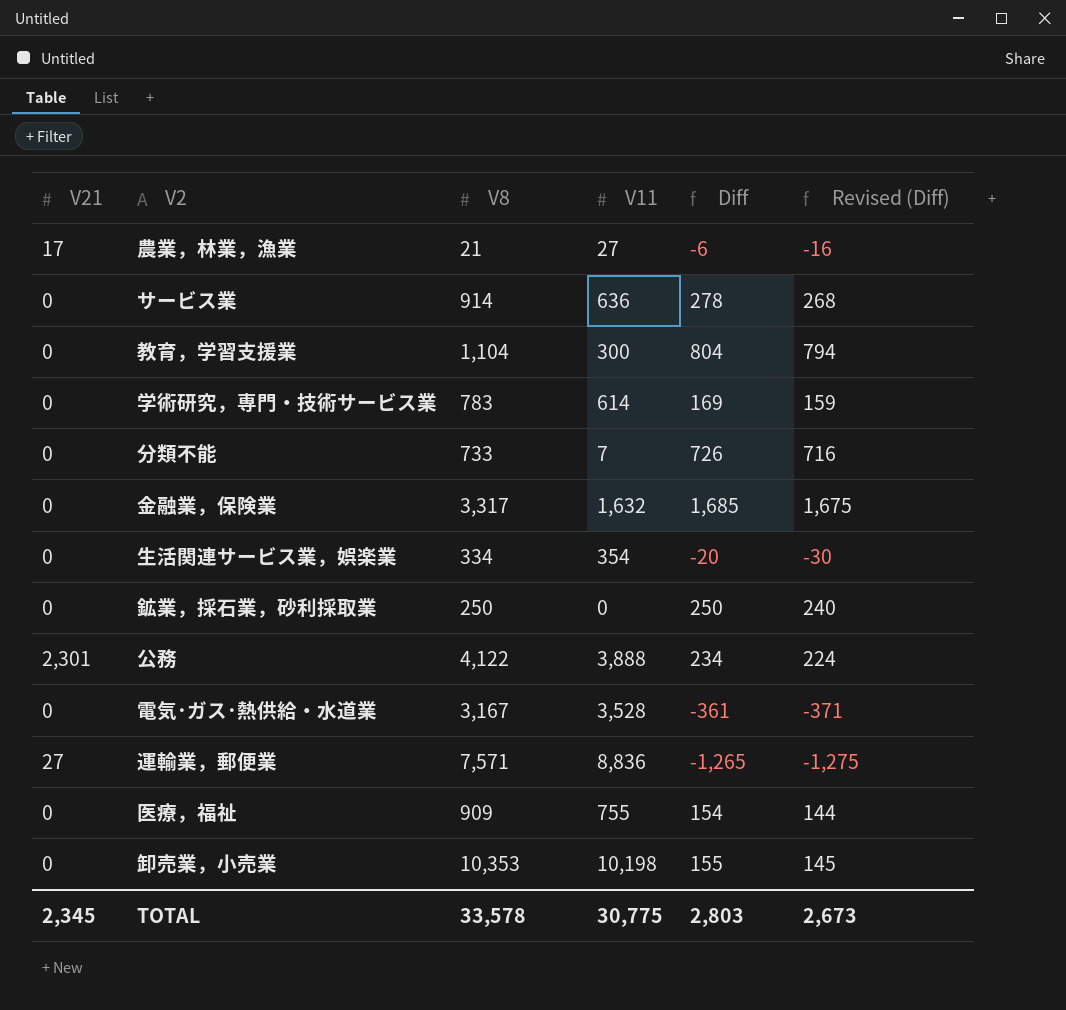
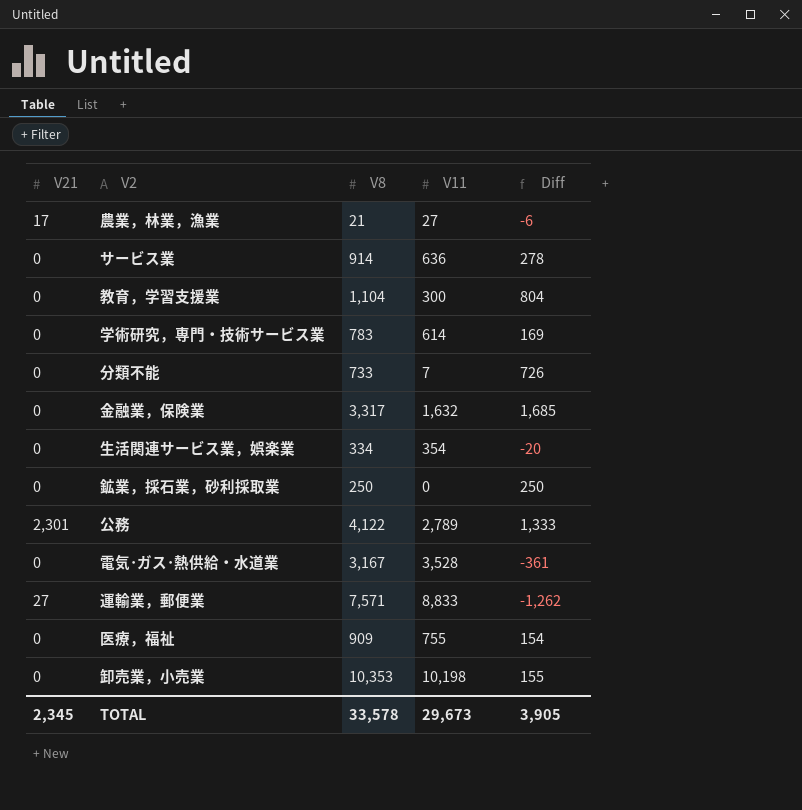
column Revised (Diff) | formula: [Diff] - 10 -> none
公務 | V11: 3,888 -> 2,789
公務 | Diff: 234 -> 1,333
運輸業，郵便業 | V11: 8,836 -> 8,833
運輸業，郵便業 | Diff: -1,265 -> -1,262
TOTAL | V11: 30,775 -> 29,673
TOTAL | Diff: 2,803 -> 3,905

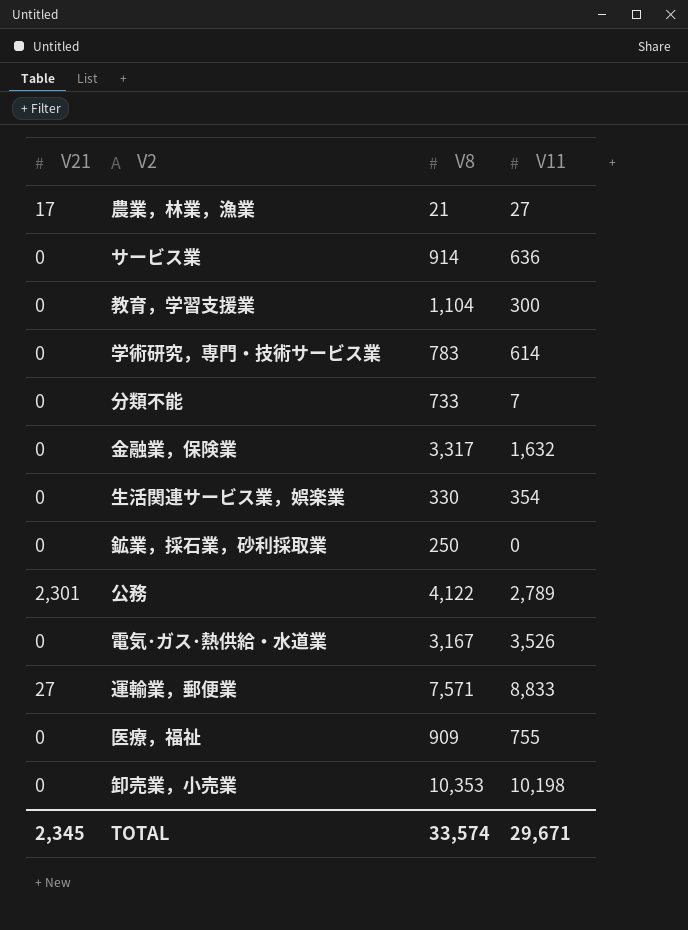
column Diff | formula: [V8] - [V11] -> none
生活関連サービス業，娯楽業 | V8: 334 -> 330
電気･ガス･熱供給・水道業 | V11: 3,528 -> 3,526
TOTAL | V8: 33,578 -> 33,574
TOTAL | V11: 29,673 -> 29,671

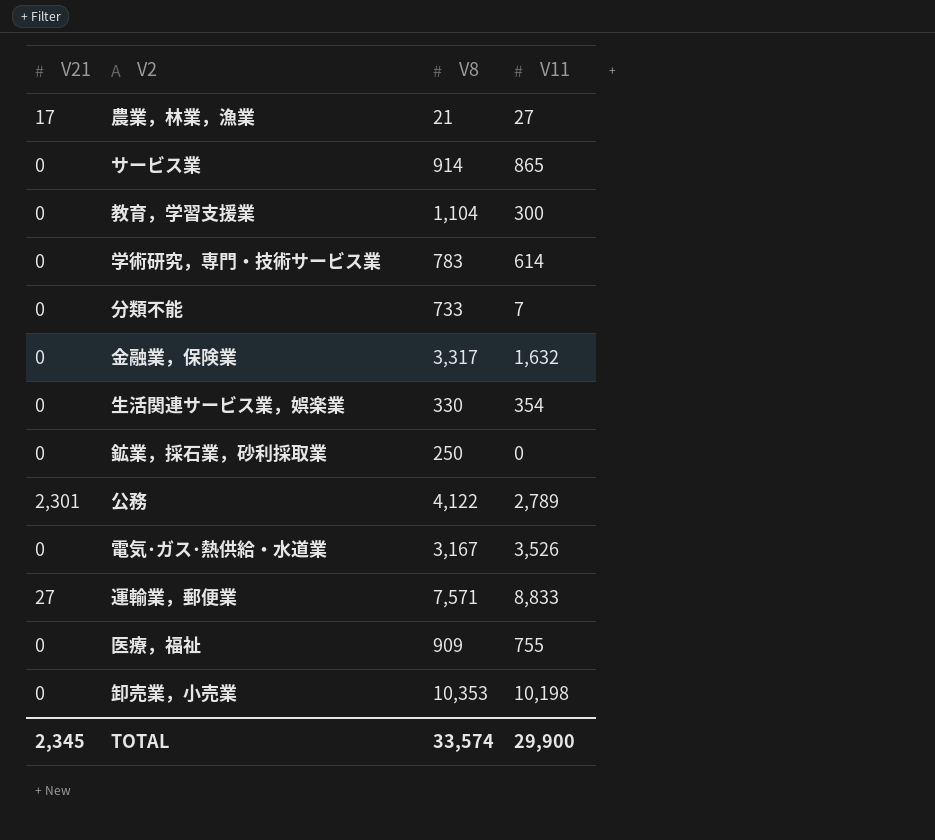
サービス業 | V11: 636 -> 865
TOTAL | V11: 29,671 -> 29,900

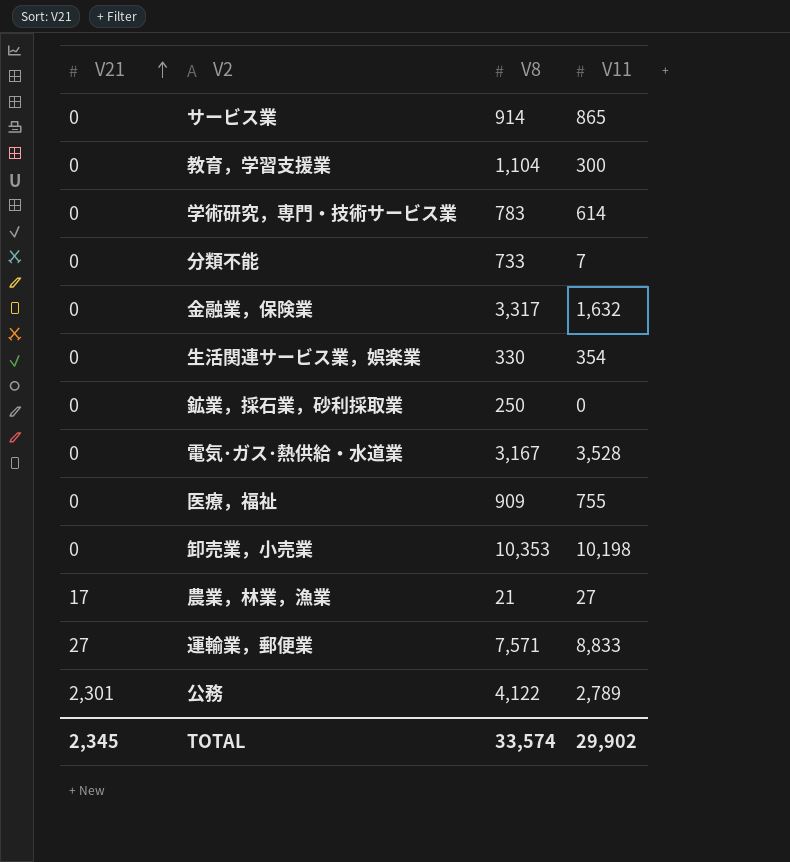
row order: none -> V21 ascending
電気･ガス･熱供給・水道業 | V11: 3,526 -> 3,528
TOTAL | V11: 29,900 -> 29,902

